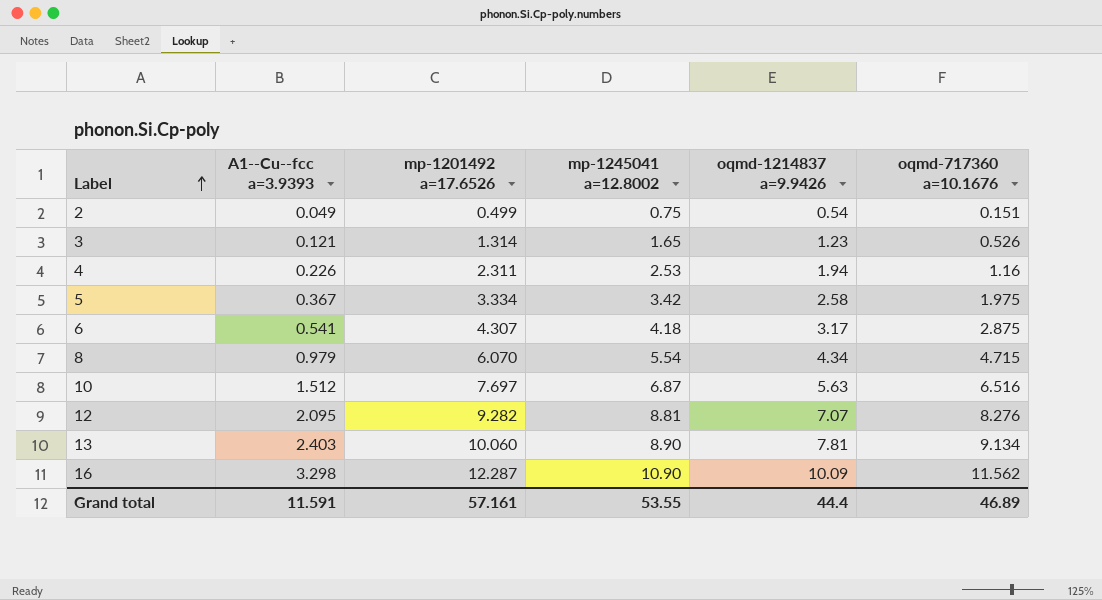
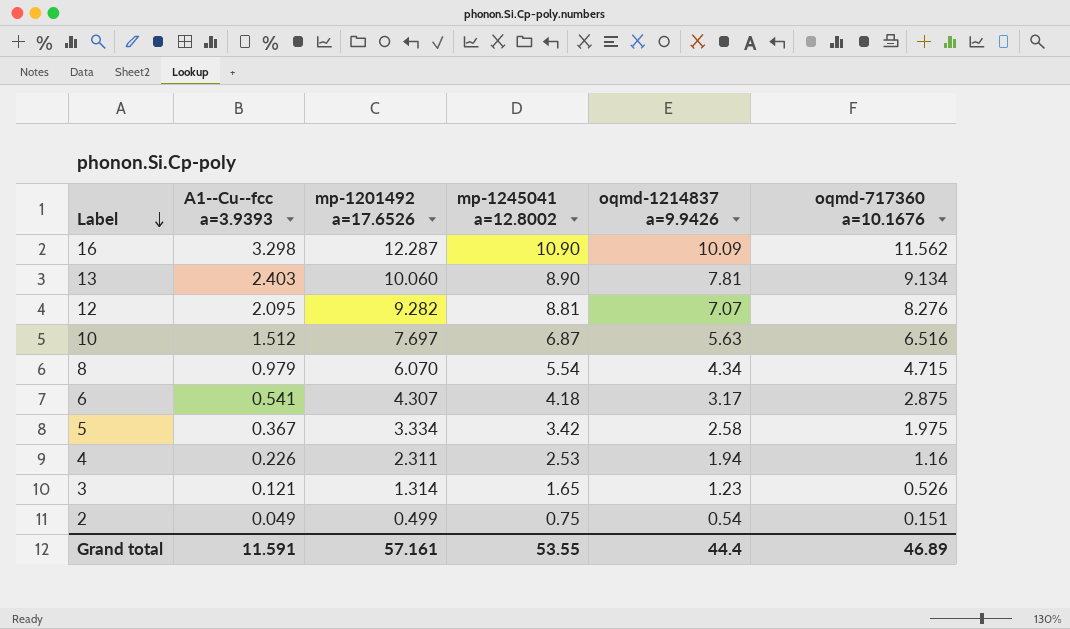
row order: Label ascending -> Label descending

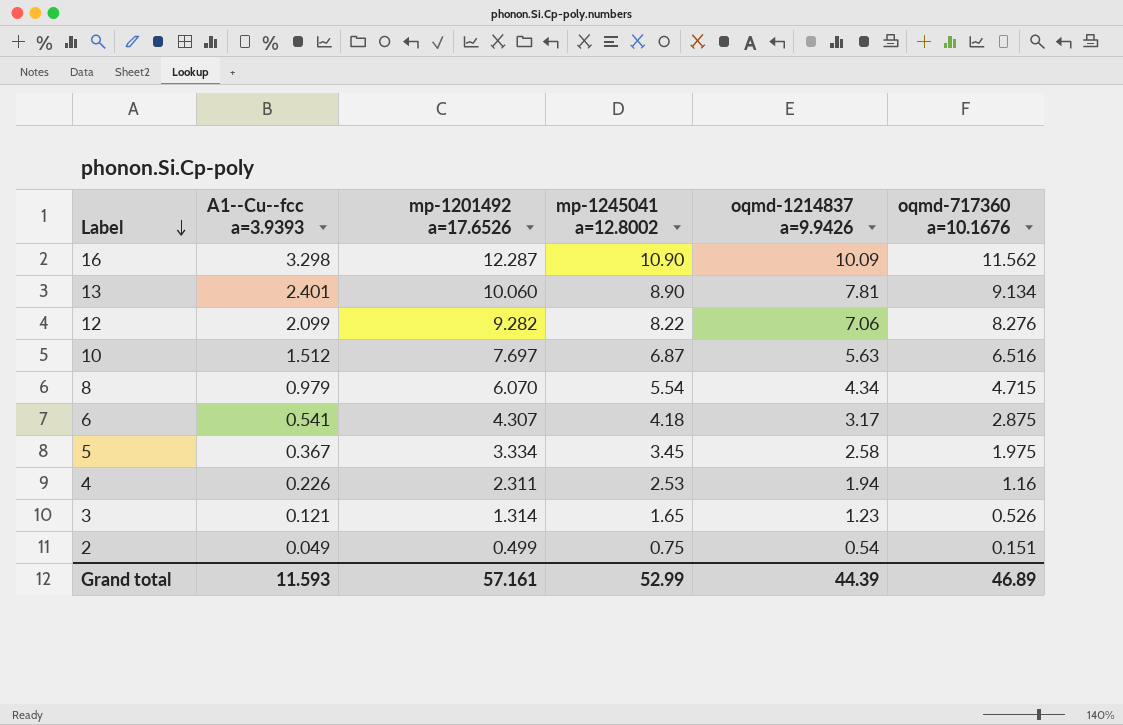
13 | A1--Cu--fcc a=3.9393: 2.403 -> 2.401
12 | A1--Cu--fcc a=3.9393: 2.095 -> 2.099
12 | mp-1245041 a=12.8002: 8.81 -> 8.22
12 | oqmd-1214837 a=9.9426: 7.07 -> 7.06
5 | mp-1245041 a=12.8002: 3.42 -> 3.45
Grand total | A1--Cu--fcc a=3.9393: 11.591 -> 11.593
Grand total | mp-1245041 a=12.8002: 53.55 -> 52.99
Grand total | oqmd-1214837 a=9.9426: 44.4 -> 44.39

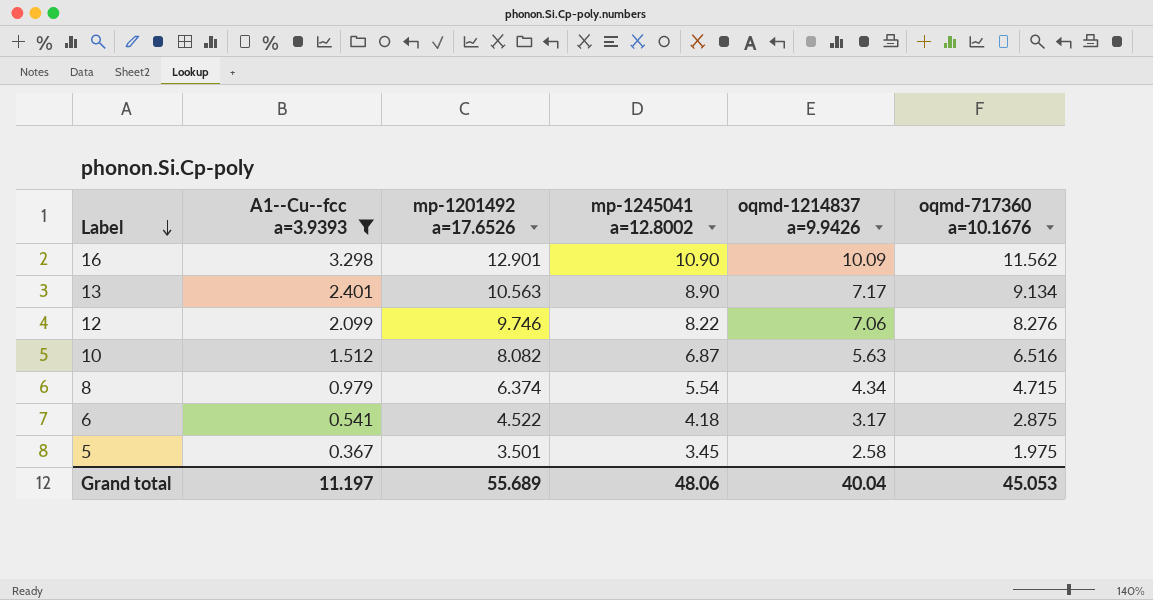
filter: none -> A1--Cu--fcc a=3.9393 >= 0.367
16 | mp-1201492 a=17.6526: 12.287 -> 12.901
13 | mp-1201492 a=17.6526: 10.060 -> 10.563
13 | oqmd-1214837 a=9.9426: 7.81 -> 7.17
12 | mp-1201492 a=17.6526: 9.282 -> 9.746
10 | mp-1201492 a=17.6526: 7.697 -> 8.082
8 | mp-1201492 a=17.6526: 6.070 -> 6.374
6 | mp-1201492 a=17.6526: 4.307 -> 4.522
5 | mp-1201492 a=17.6526: 3.334 -> 3.501
Grand total | A1--Cu--fcc a=3.9393: 11.593 -> 11.197
Grand total | mp-1201492 a=17.6526: 57.161 -> 55.689
Grand total | mp-1245041 a=12.8002: 52.99 -> 48.06
Grand total | oqmd-1214837 a=9.9426: 44.39 -> 40.04
Grand total | oqmd-717360 a=10.1676: 46.89 -> 45.053

